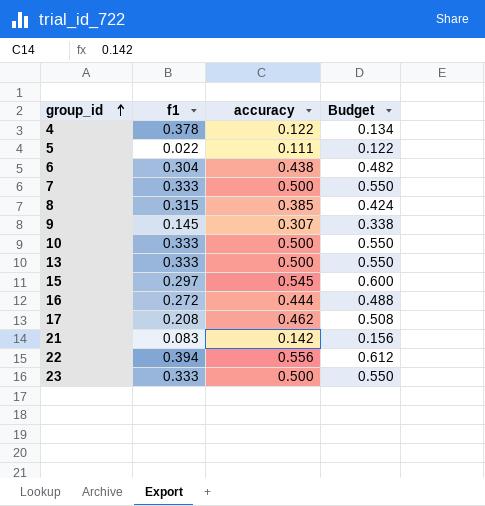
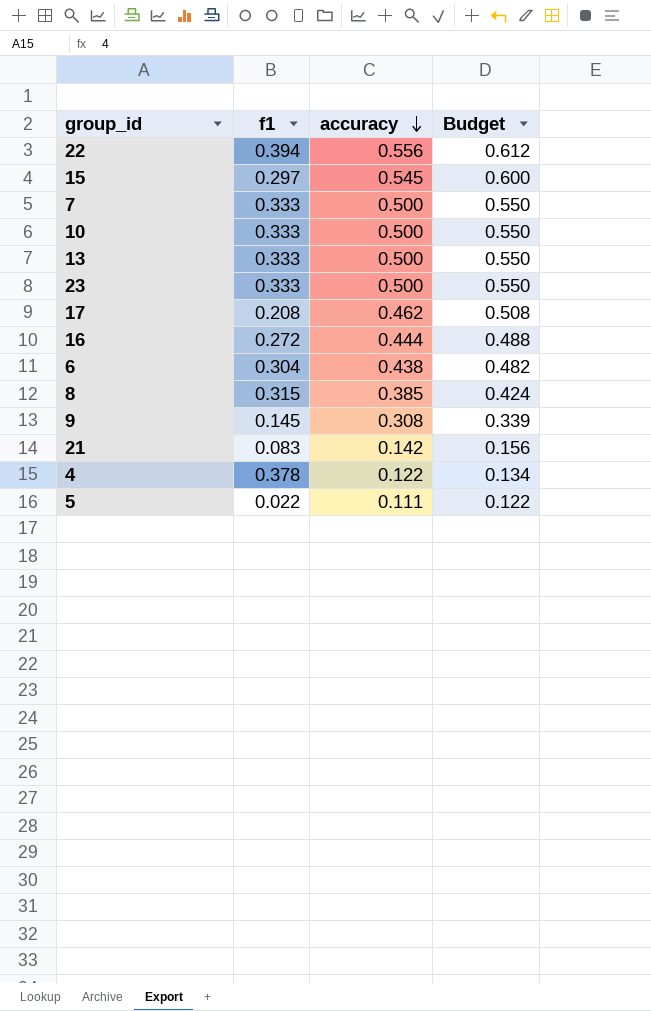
row order: group_id ascending -> accuracy descending
9 | accuracy: 0.307 -> 0.308
9 | Budget: 0.338 -> 0.339

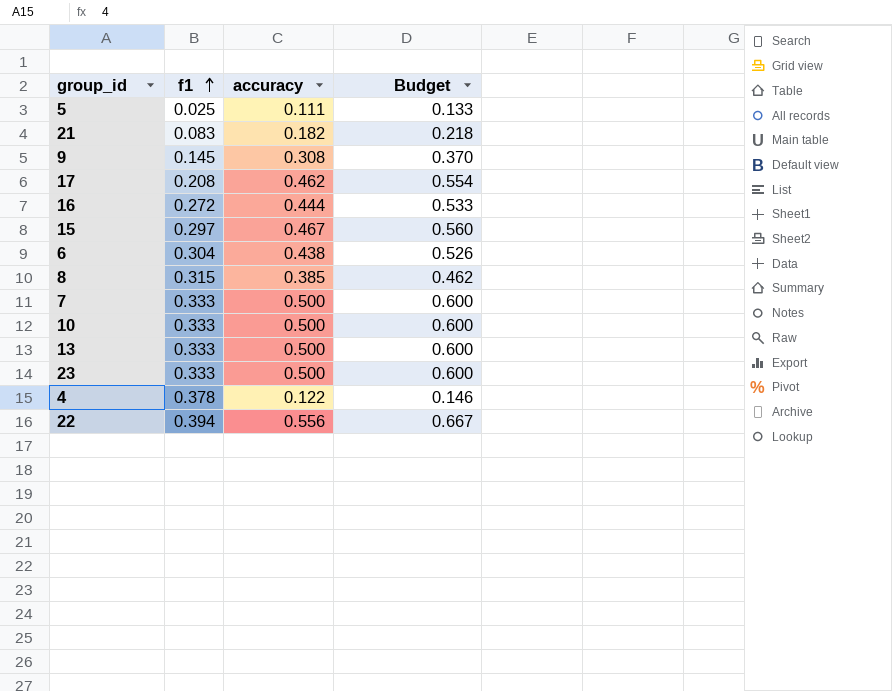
row order: accuracy descending -> f1 ascending
column Budget | formula: [accuracy] * 1.1 -> [accuracy] * 1.2
5 | f1: 0.022 -> 0.025
21 | accuracy: 0.142 -> 0.182
15 | accuracy: 0.545 -> 0.467

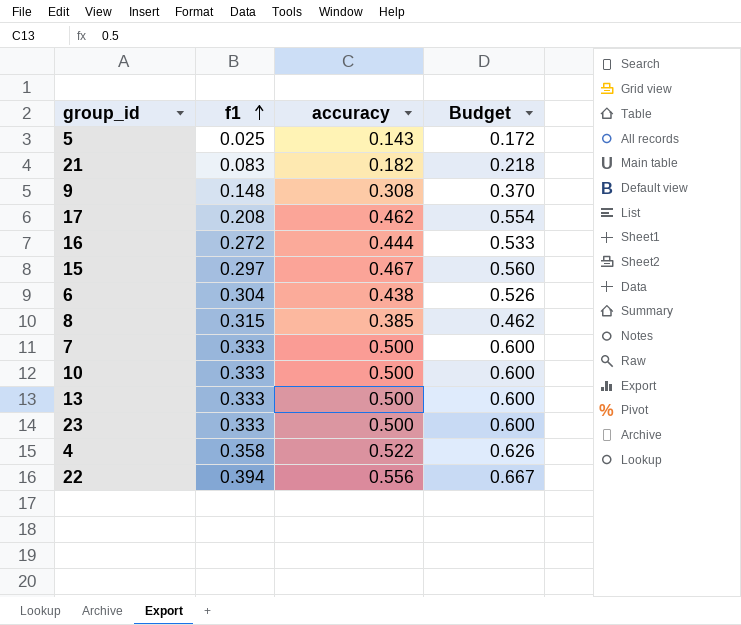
5 | accuracy: 0.111 -> 0.143
5 | Budget: 0.133 -> 0.172
9 | f1: 0.145 -> 0.148
4 | f1: 0.378 -> 0.358
4 | accuracy: 0.122 -> 0.522
4 | Budget: 0.146 -> 0.626

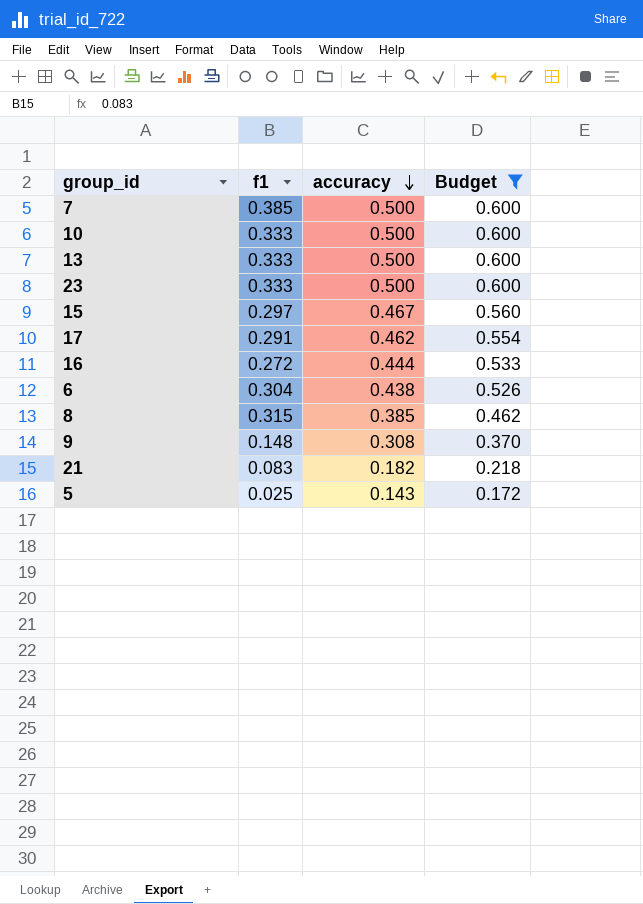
filter: none -> Budget <= 0.600
row order: f1 ascending -> accuracy descending
7 | f1: 0.333 -> 0.385
17 | f1: 0.208 -> 0.291

